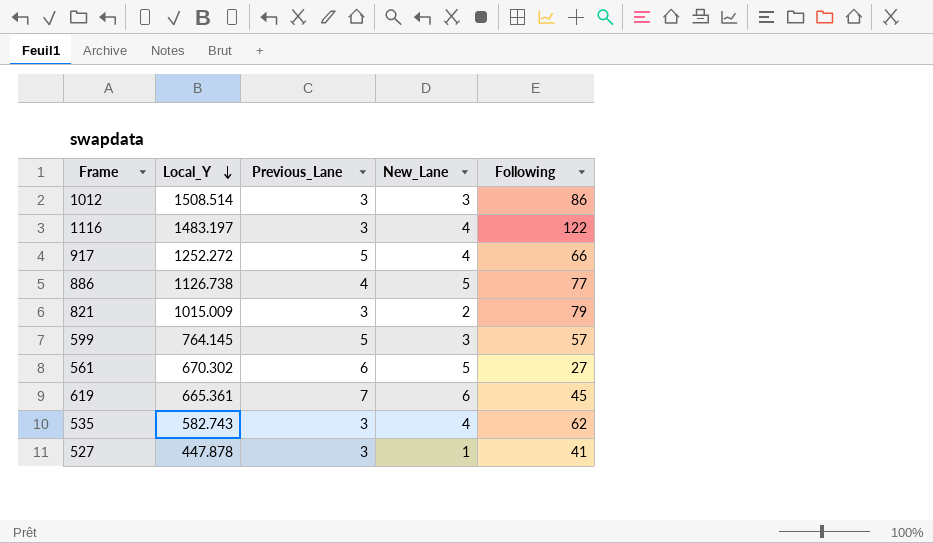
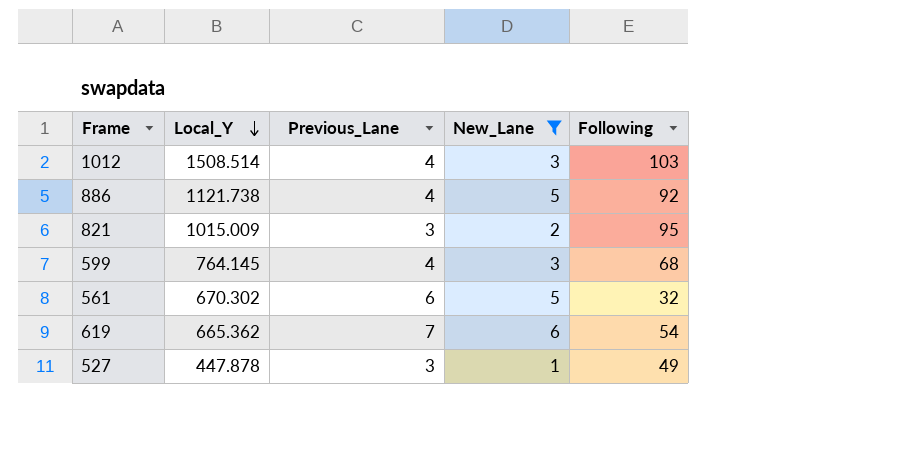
filter: none -> New_Lane != 4
1012 | Previous_Lane: 3 -> 4
1012 | Following: 86 -> 103
886 | Local_Y: 1126.738 -> 1121.738
886 | Following: 77 -> 92
821 | Following: 79 -> 95
599 | Previous_Lane: 5 -> 4
599 | Following: 57 -> 68
561 | Following: 27 -> 32
619 | Local_Y: 665.361 -> 665.362
619 | Following: 45 -> 54
527 | Following: 41 -> 49

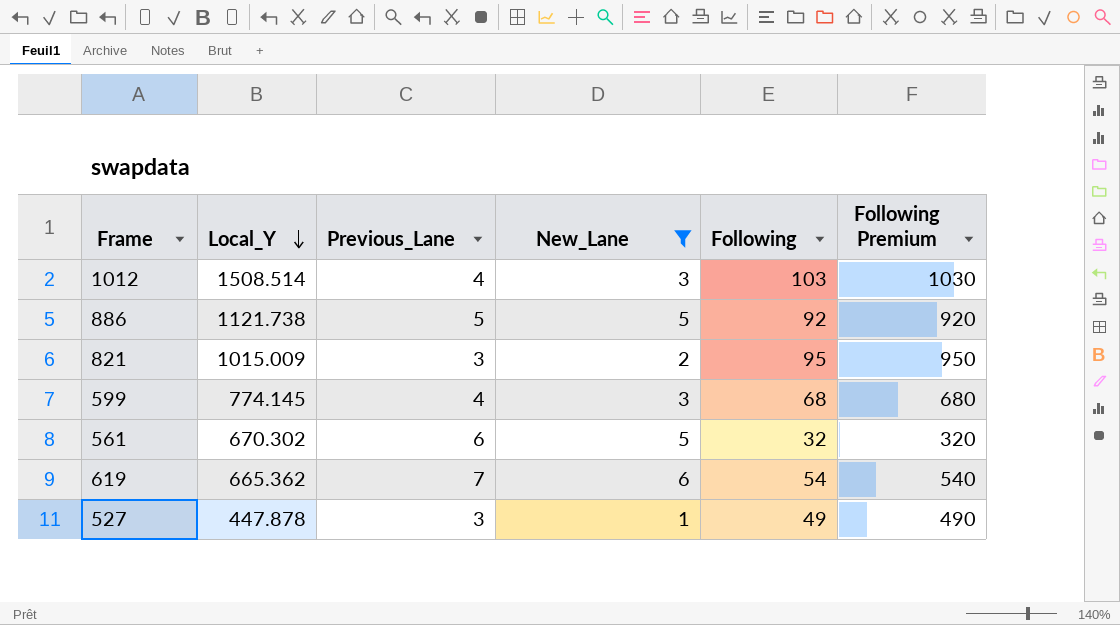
column Following Premium | formula: none -> [Following] * 10
886 | Previous_Lane: 4 -> 5
599 | Local_Y: 764.145 -> 774.145

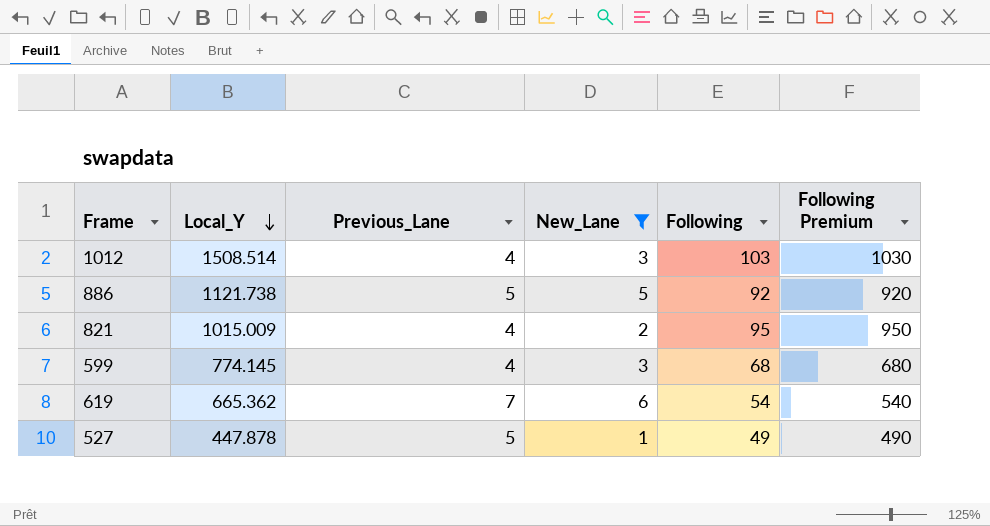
row 561: 670.302 | 6 | 5 | 32 | 320 -> none
821 | Previous_Lane: 3 -> 4
527 | Previous_Lane: 3 -> 5

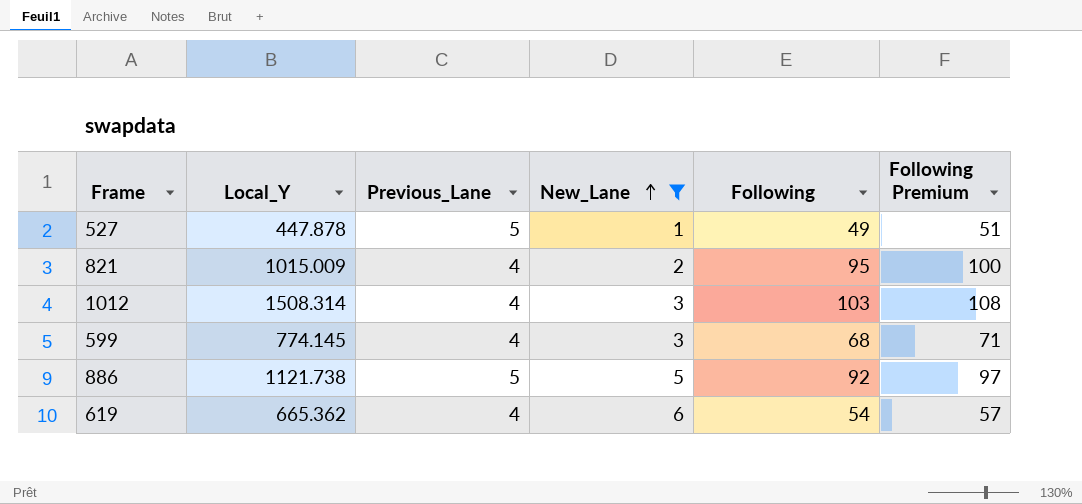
row order: Local_Y descending -> New_Lane ascending
column Following Premium | formula: [Following] * 10 -> [Following] * 1.05
1012 | Local_Y: 1508.514 -> 1508.314
619 | Previous_Lane: 7 -> 4

